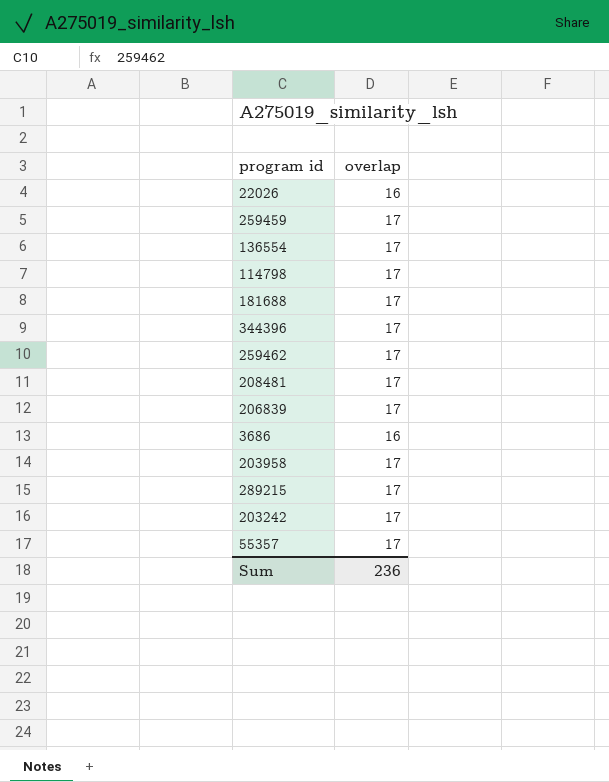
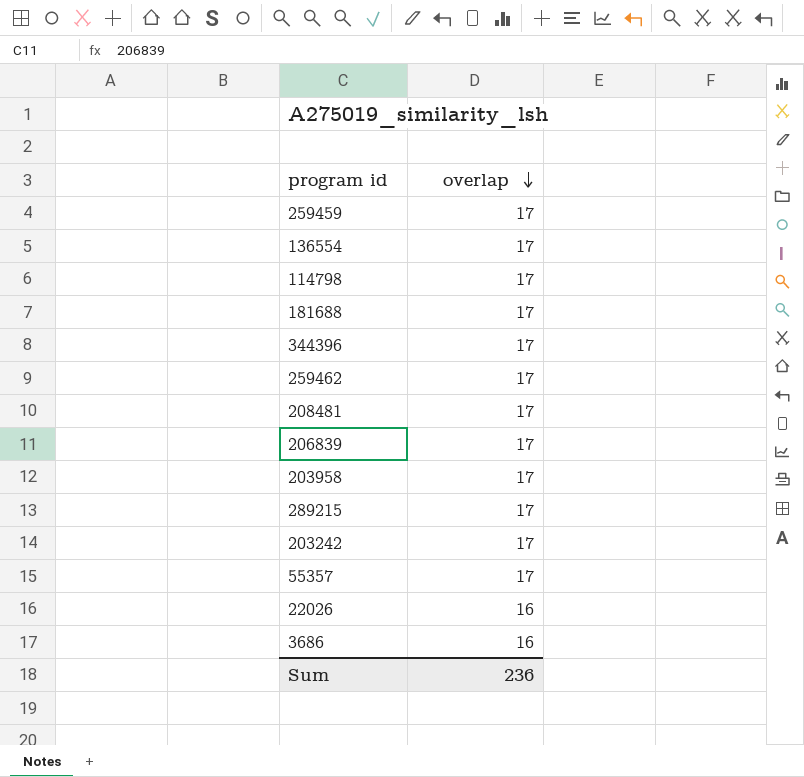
row order: none -> overlap descending

